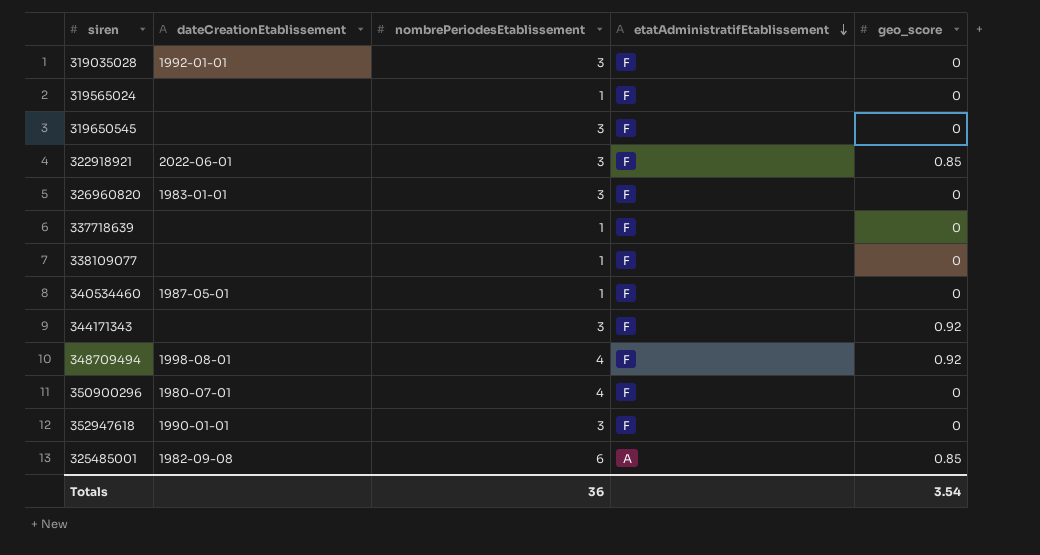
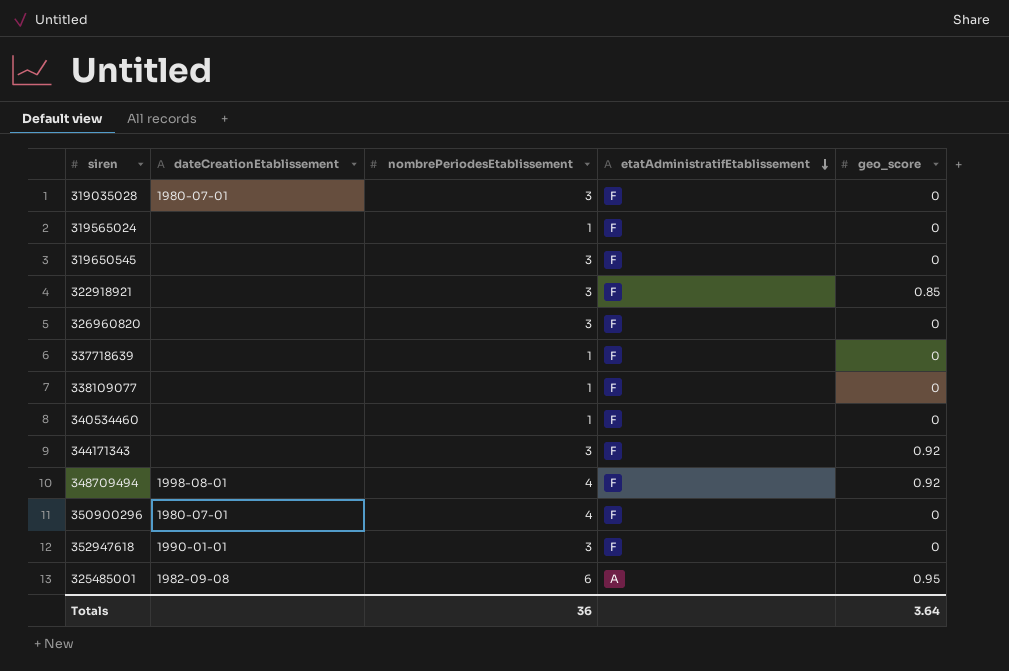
319035028 | dateCreationEtablissement: 1992-01-01 -> 1980-07-01
322918921 | dateCreationEtablissement: 2022-06-01 -> none
326960820 | dateCreationEtablissement: 1983-01-01 -> none
340534460 | dateCreationEtablissement: 1987-05-01 -> none
325485001 | geo_score: 0.85 -> 0.95
Totals | geo_score: 3.54 -> 3.64

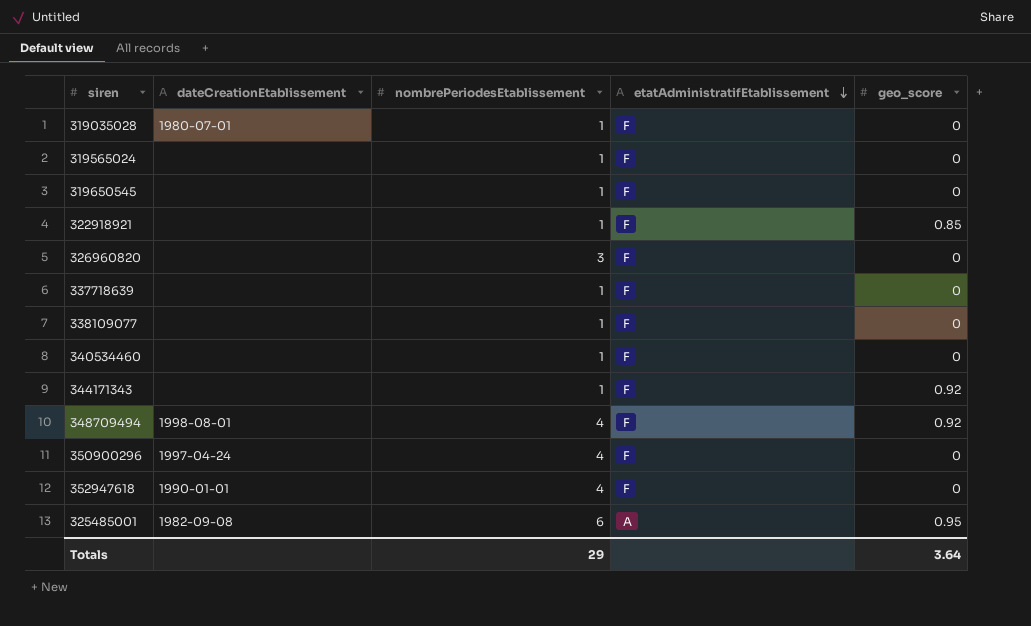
319035028 | nombrePeriodesEtablissement: 3 -> 1
319650545 | nombrePeriodesEtablissement: 3 -> 1
322918921 | nombrePeriodesEtablissement: 3 -> 1
344171343 | nombrePeriodesEtablissement: 3 -> 1
350900296 | dateCreationEtablissement: 1980-07-01 -> 1997-04-24
352947618 | nombrePeriodesEtablissement: 3 -> 4
Totals | nombrePeriodesEtablissement: 36 -> 29

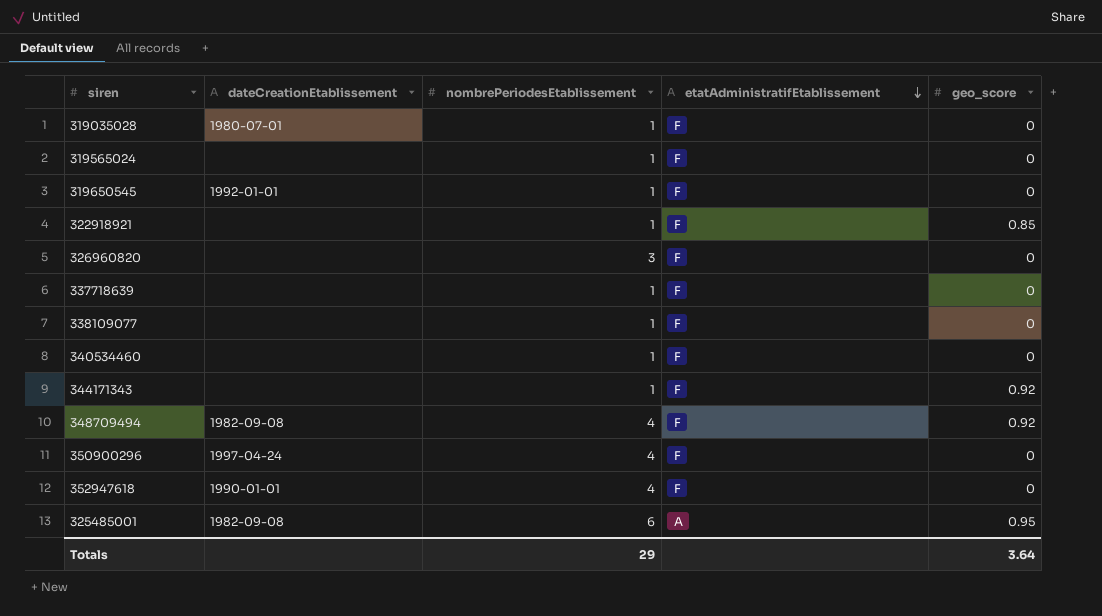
319650545 | dateCreationEtablissement: none -> 1992-01-01
348709494 | dateCreationEtablissement: 1998-08-01 -> 1982-09-08

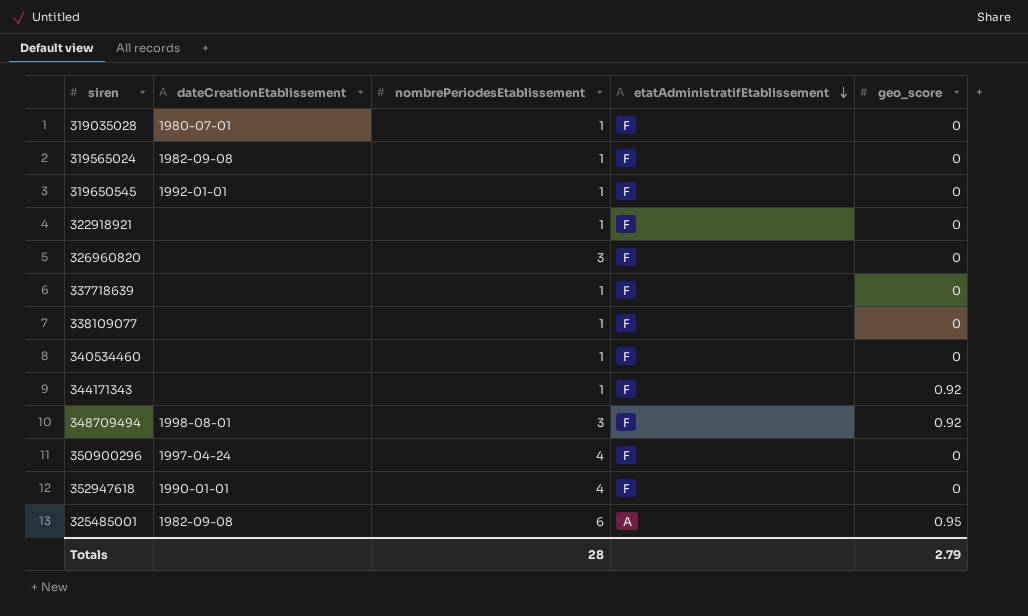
319565024 | dateCreationEtablissement: none -> 1982-09-08
322918921 | geo_score: 0.85 -> 0
348709494 | dateCreationEtablissement: 1982-09-08 -> 1998-08-01
348709494 | nombrePeriodesEtablissement: 4 -> 3
Totals | nombrePeriodesEtablissement: 29 -> 28
Totals | geo_score: 3.64 -> 2.79

